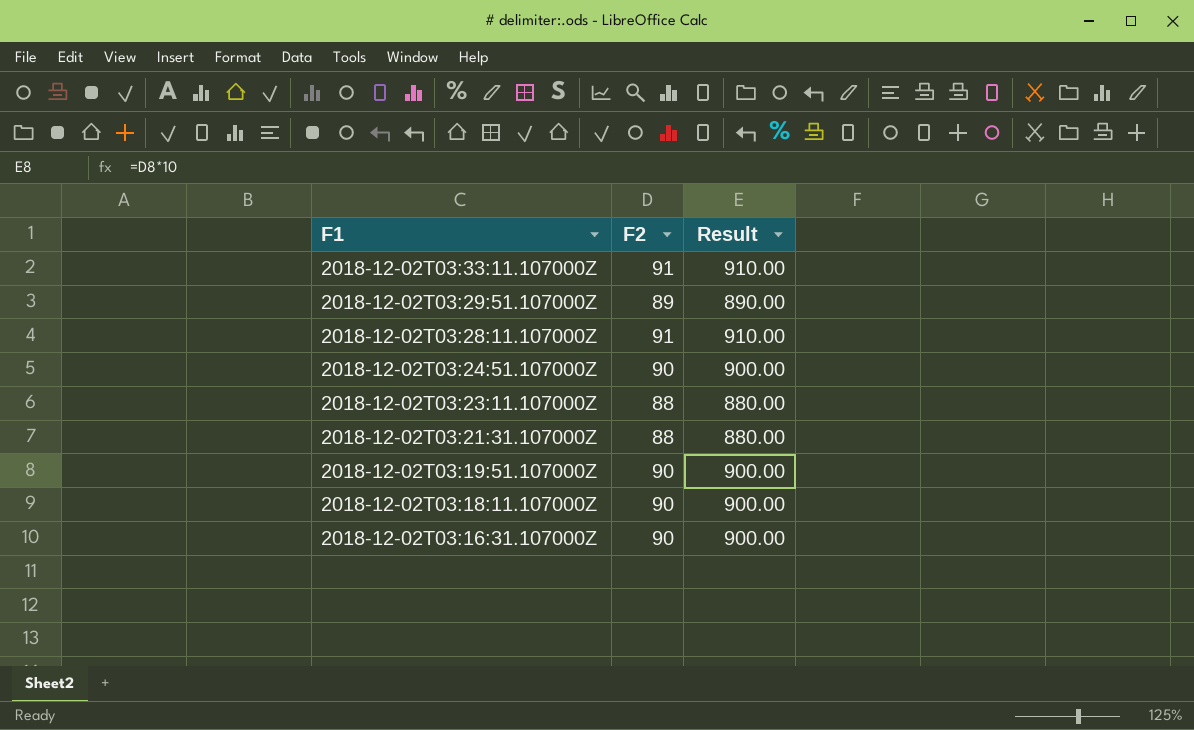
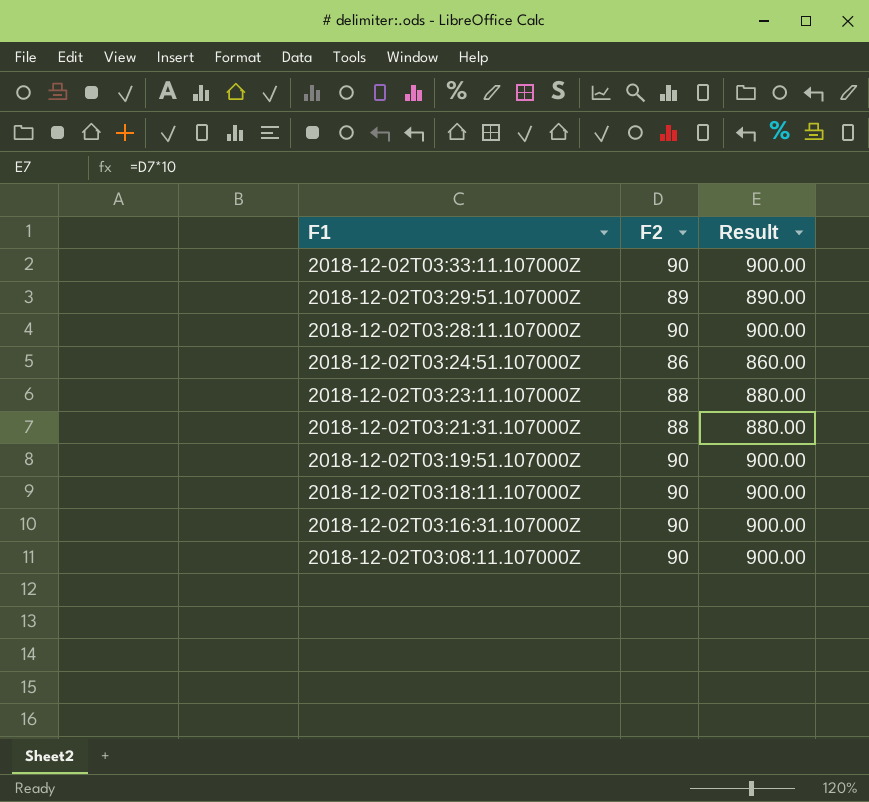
2018-12-02T03:33:11.107000Z | F2: 91 -> 90
2018-12-02T03:33:11.107000Z | Result: 910.00 -> 900.00
2018-12-02T03:28:11.107000Z | F2: 91 -> 90
2018-12-02T03:28:11.107000Z | Result: 910.00 -> 900.00
2018-12-02T03:24:51.107000Z | F2: 90 -> 86
2018-12-02T03:24:51.107000Z | Result: 900.00 -> 860.00
row 2018-12-02T03:08:11.107000Z: none -> 90 | 900.00

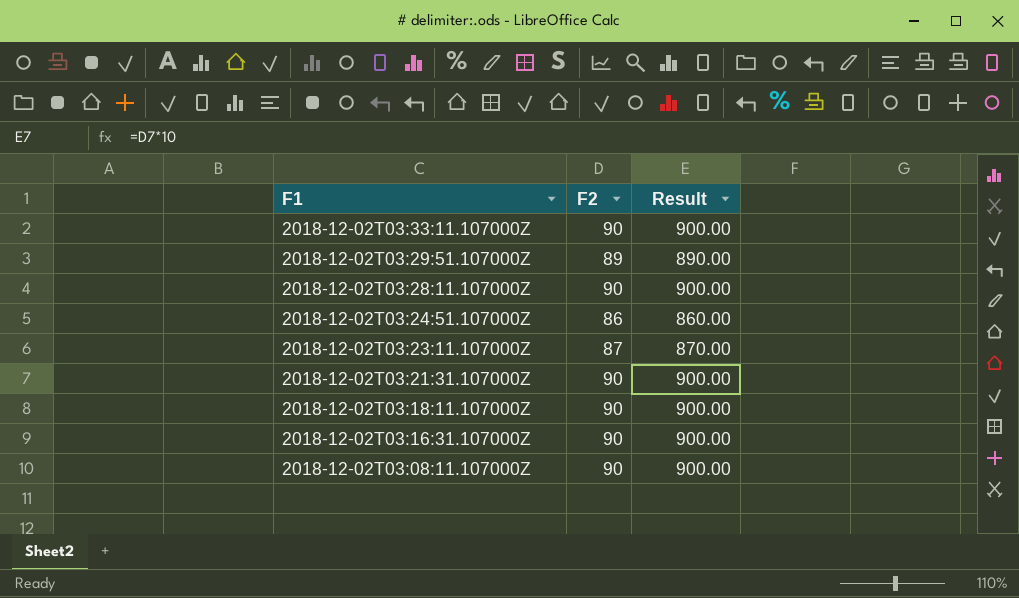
row 2018-12-02T03:19:51.107000Z: 90 | 900.00 -> none
2018-12-02T03:23:11.107000Z | F2: 88 -> 87
2018-12-02T03:23:11.107000Z | Result: 880.00 -> 870.00
2018-12-02T03:21:31.107000Z | F2: 88 -> 90
2018-12-02T03:21:31.107000Z | Result: 880.00 -> 900.00

